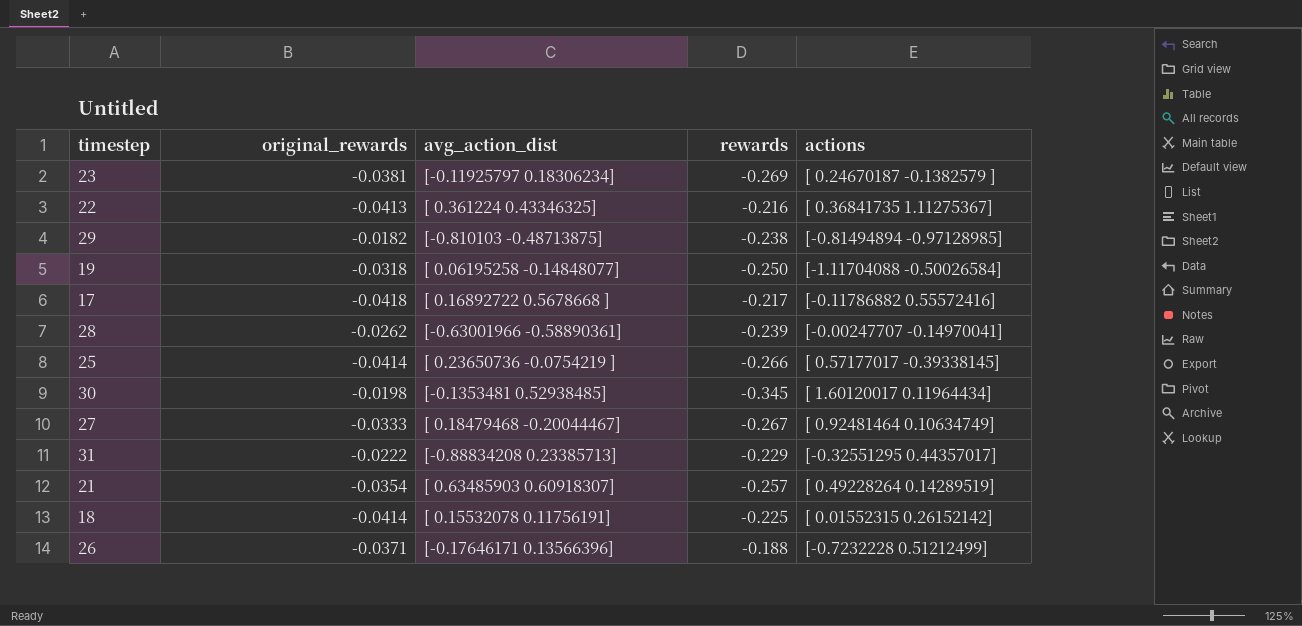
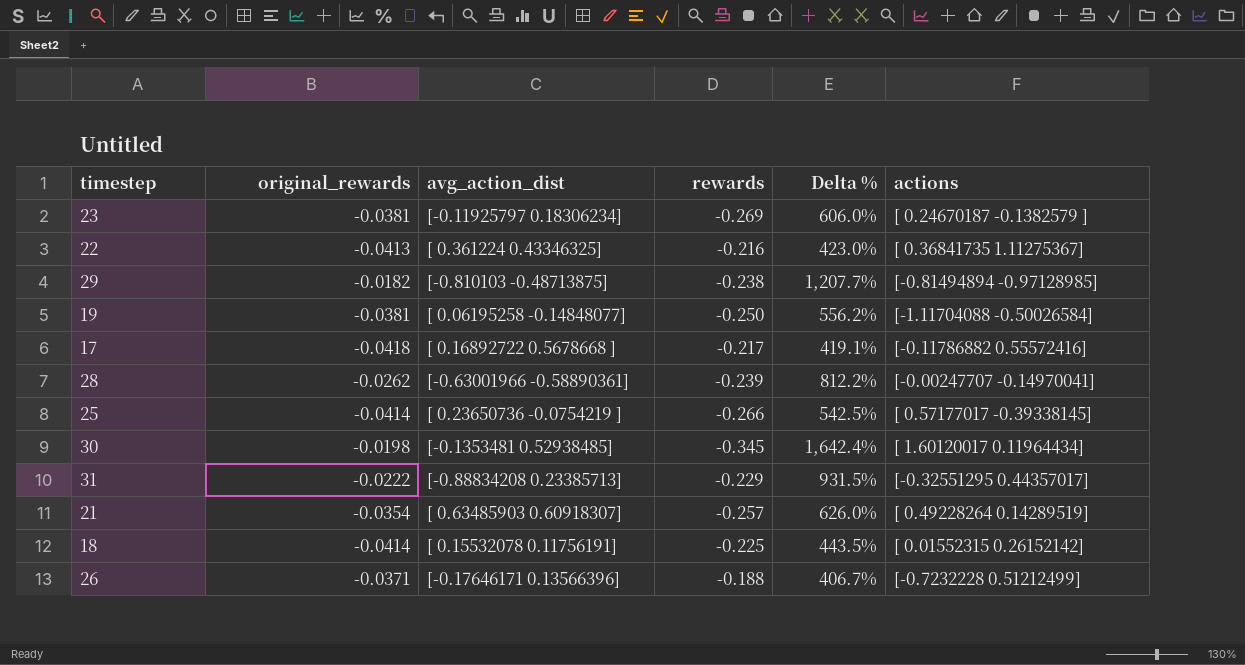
column Delta % | formula: none -> ([rewards] - [original_rewards]) / [original_rewards]
row 27: -0.0333 | [ 0.18479468 -0.20044467] | -0.267 | [ 0.92481464 0.10634749] -> none
19 | original_rewards: -0.0318 -> -0.0381

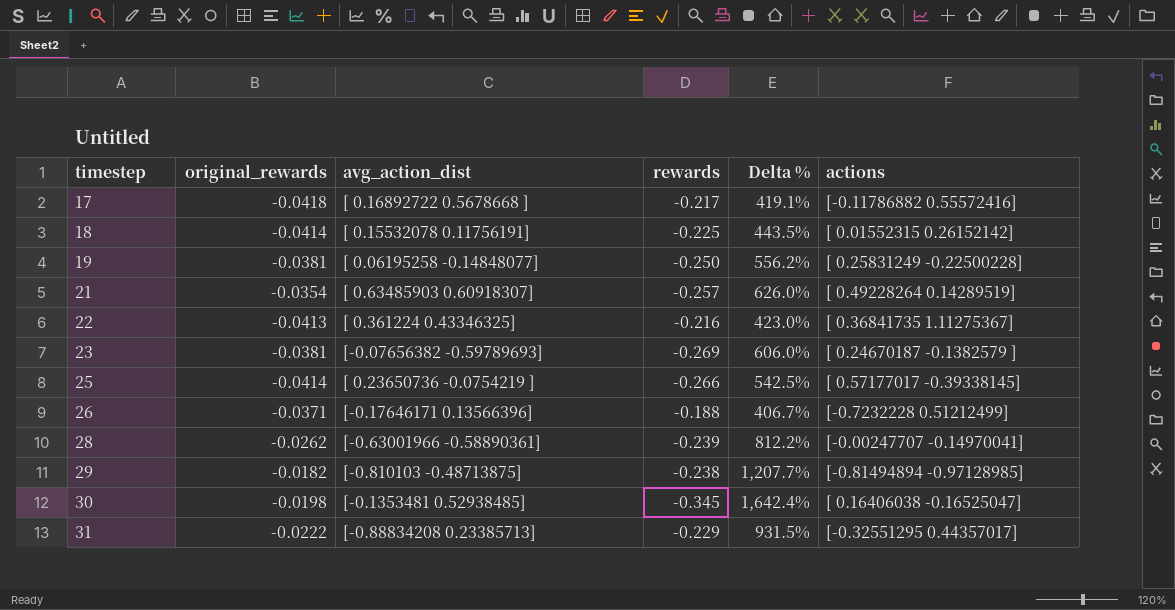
row order: none -> timestep ascending
19 | actions: [-1.11704088 -0.50026584] -> [ 0.25831249 -0.22500228]
23 | avg_action_dist: [-0.11925797 0.18306234] -> [-0.07656382 -0.59789693]
30 | actions: [ 1.60120017 0.11964434] -> [ 0.16406038 -0.16525047]

